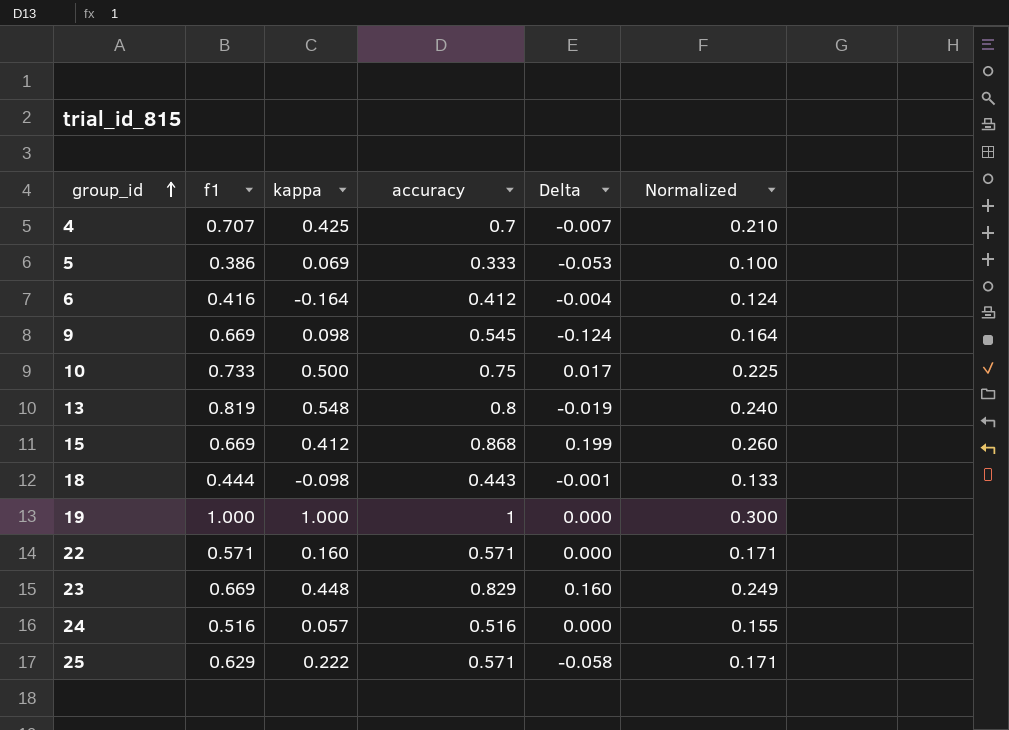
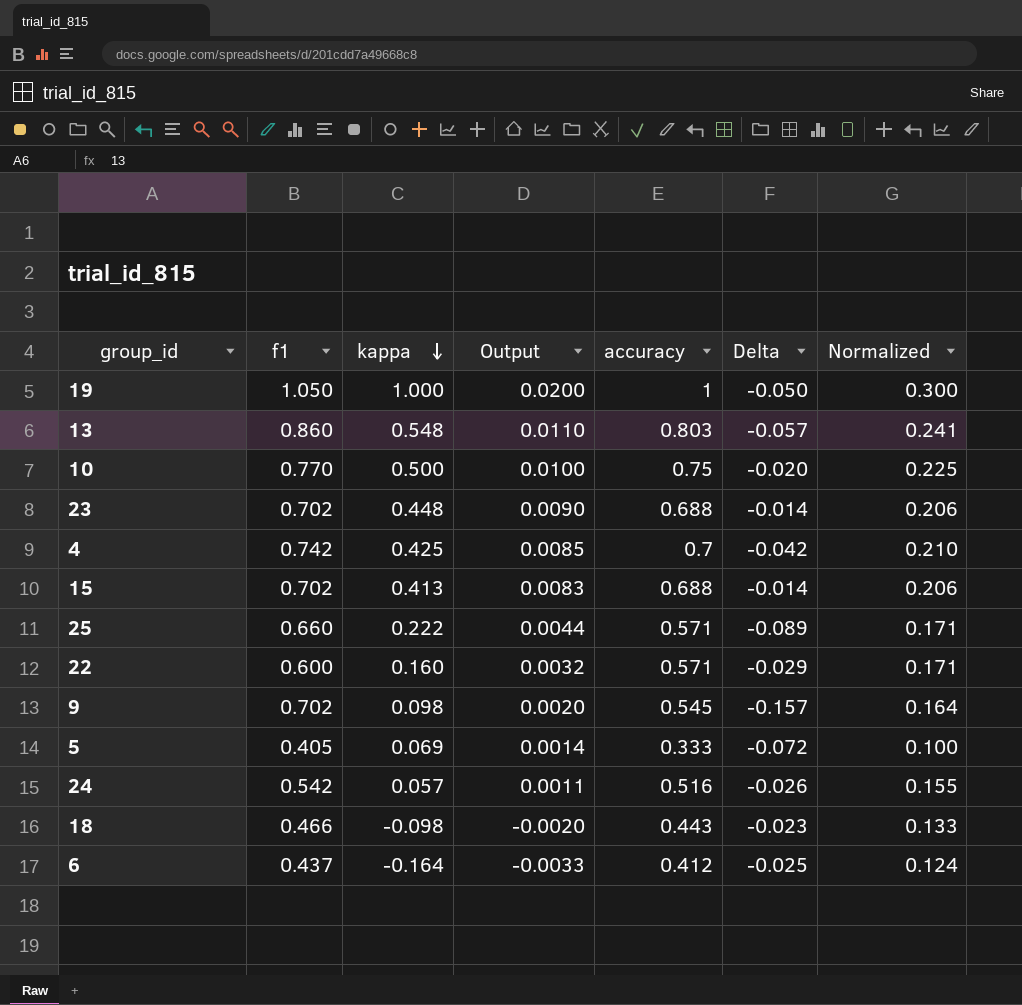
row order: group_id ascending -> kappa descending
column Output | formula: none -> [kappa] * 0.02
19 | f1: 1.000 -> 1.050
19 | Delta: 0.000 -> -0.050
13 | f1: 0.819 -> 0.860
13 | accuracy: 0.8 -> 0.803
13 | Delta: -0.019 -> -0.057
13 | Normalized: 0.240 -> 0.241
10 | f1: 0.733 -> 0.770
10 | Delta: 0.017 -> -0.020
23 | f1: 0.669 -> 0.702
23 | accuracy: 0.829 -> 0.688
23 | Delta: 0.160 -> -0.014
23 | Normalized: 0.249 -> 0.206
4 | f1: 0.707 -> 0.742
4 | Delta: -0.007 -> -0.042
15 | f1: 0.669 -> 0.702
15 | kappa: 0.412 -> 0.413
15 | accuracy: 0.868 -> 0.688
15 | Delta: 0.199 -> -0.014
15 | Normalized: 0.260 -> 0.206
25 | f1: 0.629 -> 0.660
25 | Delta: -0.058 -> -0.089
22 | f1: 0.571 -> 0.600
22 | Delta: 0.000 -> -0.029
9 | f1: 0.669 -> 0.702
9 | Delta: -0.124 -> -0.157
5 | f1: 0.386 -> 0.405
5 | Delta: -0.053 -> -0.072
24 | f1: 0.516 -> 0.542
24 | Delta: 0.000 -> -0.026
18 | f1: 0.444 -> 0.466
18 | Delta: -0.001 -> -0.023
6 | f1: 0.416 -> 0.437
6 | Delta: -0.004 -> -0.025

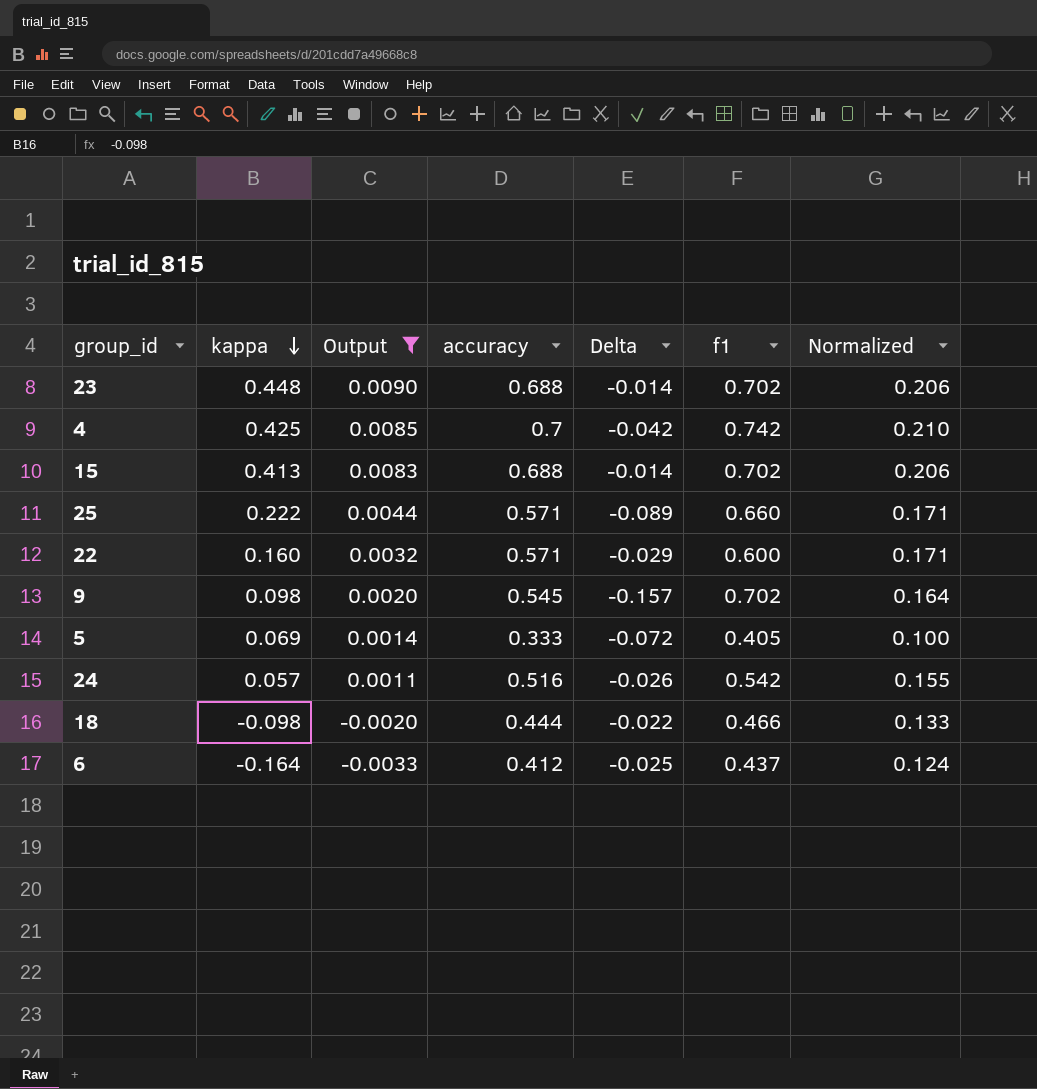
filter: none -> Output <= 0.0090
column f1 | position: 2 -> 6
18 | accuracy: 0.443 -> 0.444
18 | Delta: -0.023 -> -0.022

